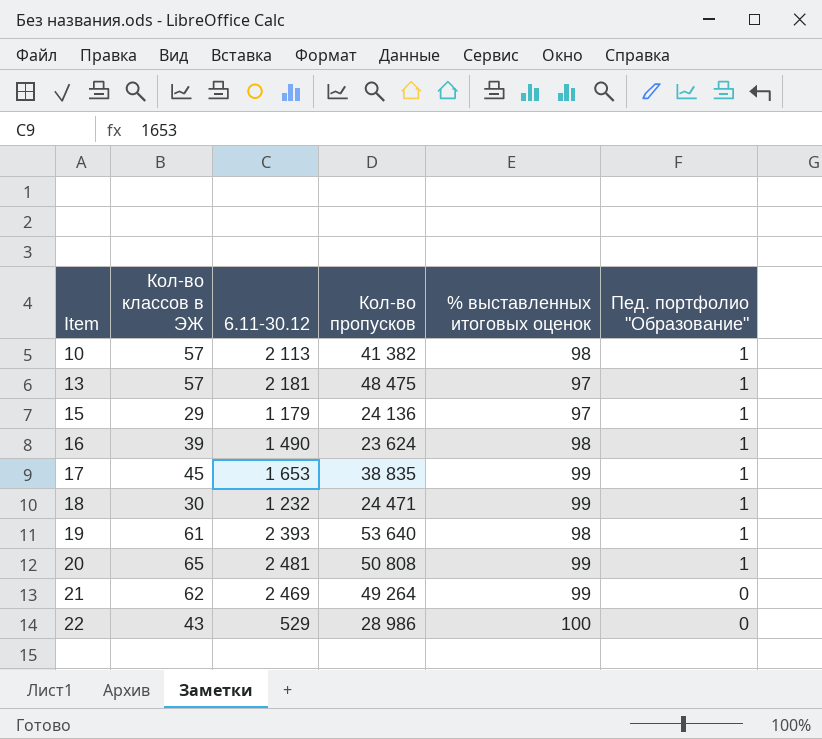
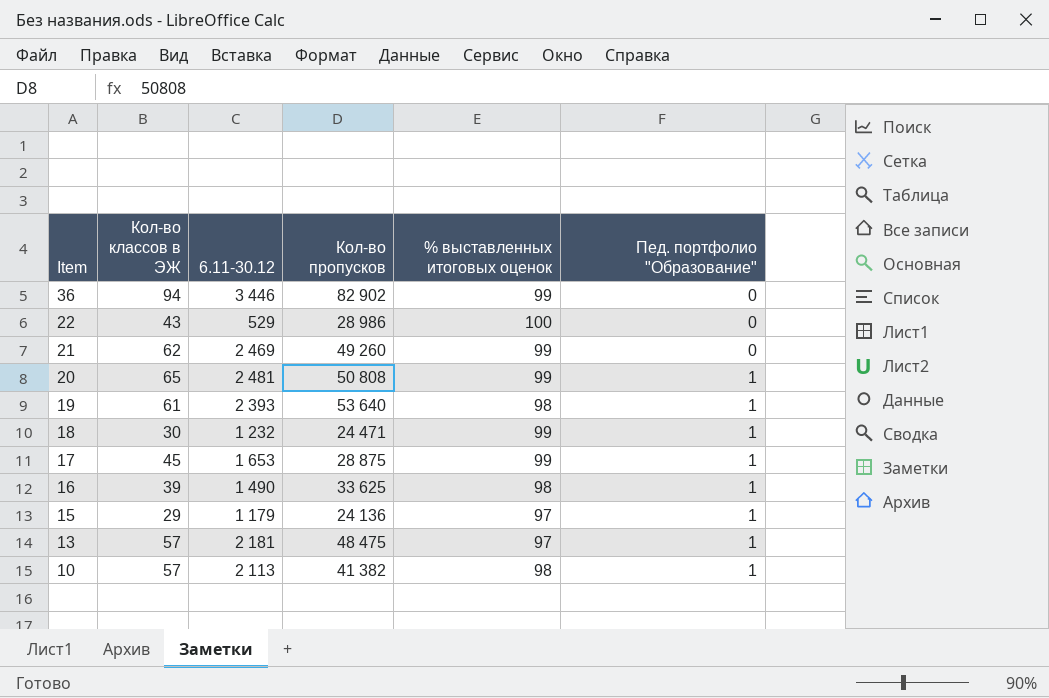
row order: Item ascending -> Item descending
row 36: none -> 94 | 3 446 | 82 902 | 99 | 0
21 | Кол-во пропусков: 49 264 -> 49 260
17 | Кол-во пропусков: 38 835 -> 28 875
16 | Кол-во пропусков: 23 624 -> 33 625

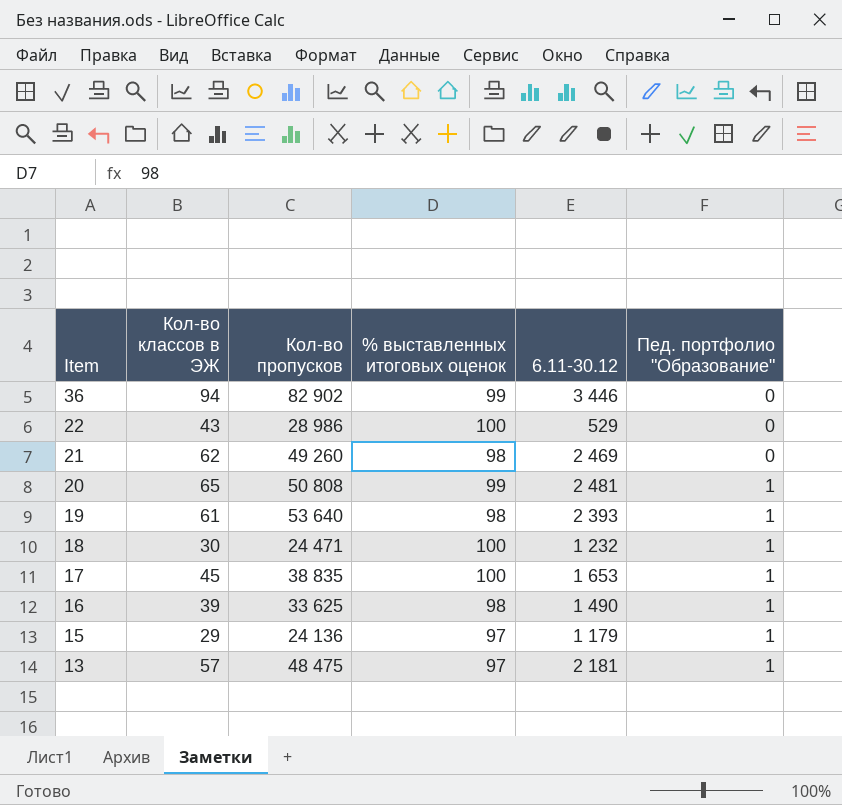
column 6.11-30.12 | position: 3 -> 5
row 10: 57 | 2 113 | 41 382 | 98 | 1 -> none
21 | % выставленных итоговых оценок: 99 -> 98
18 | % выставленных итоговых оценок: 99 -> 100
17 | Кол-во пропусков: 28 875 -> 38 835
17 | % выставленных итоговых оценок: 99 -> 100

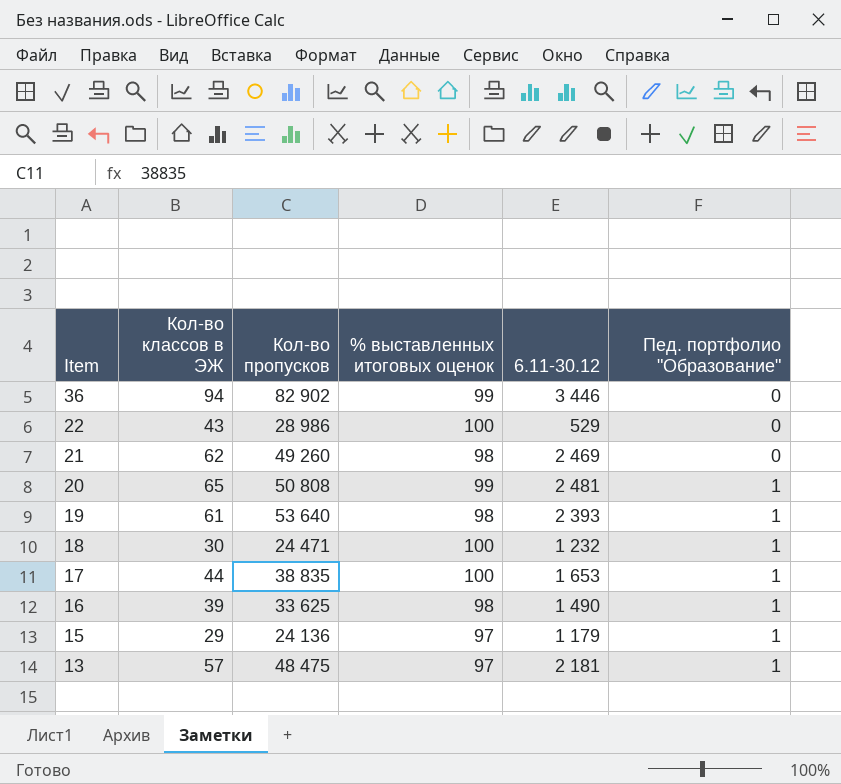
17 | Кол-во классов в ЭЖ: 45 -> 44

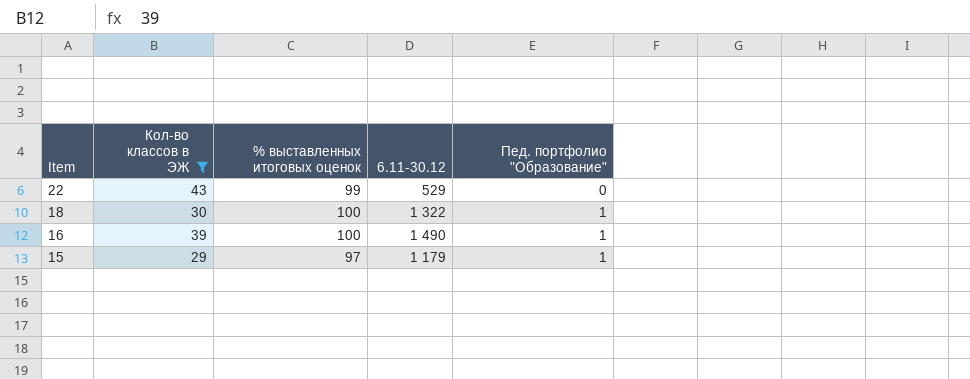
filter: none -> Кол-во классов в ЭЖ <= 43
column Кол-во пропусков | position: 3 -> none
22 | % выставленных итоговых оценок: 100 -> 99
18 | 6.11-30.12: 1 232 -> 1 322
16 | % выставленных итоговых оценок: 98 -> 100

